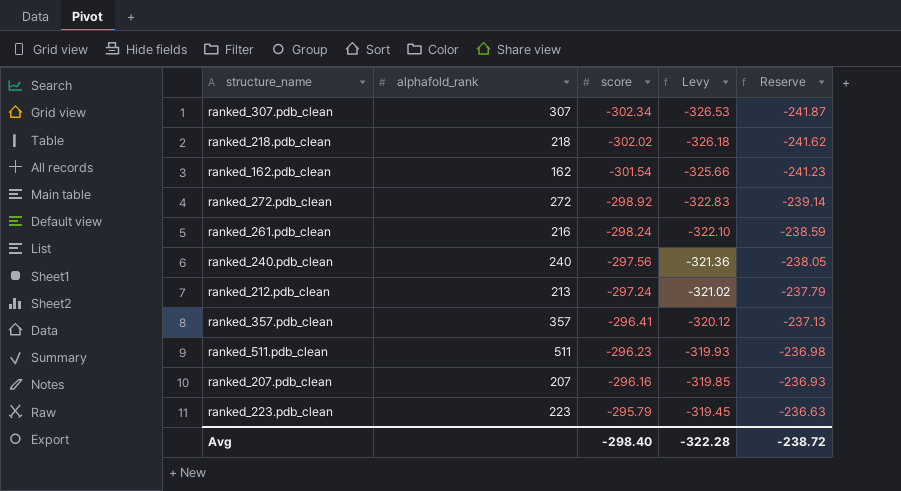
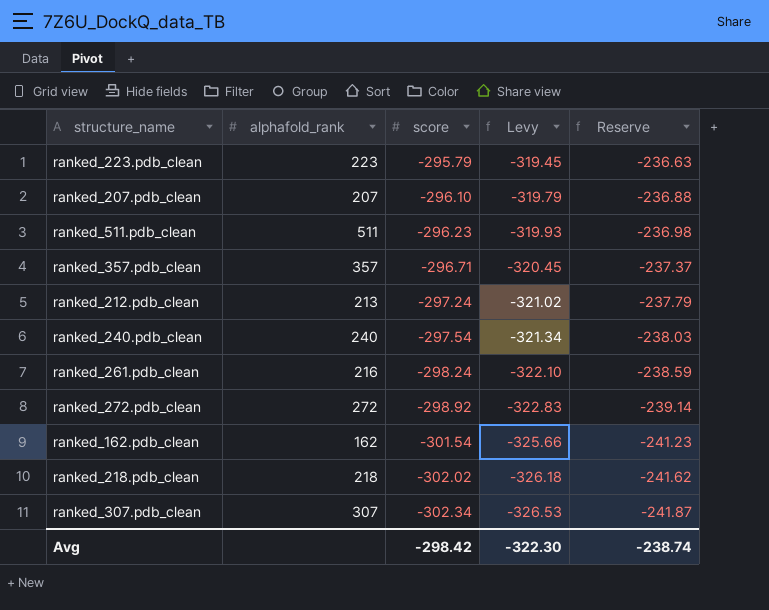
row order: score ascending -> score descending
ranked_207.pdb_clean | score: -296.16 -> -296.10
ranked_207.pdb_clean | Levy: -319.85 -> -319.79
ranked_207.pdb_clean | Reserve: -236.93 -> -236.88
ranked_357.pdb_clean | score: -296.41 -> -296.71
ranked_357.pdb_clean | Levy: -320.12 -> -320.45
ranked_357.pdb_clean | Reserve: -237.13 -> -237.37
ranked_240.pdb_clean | score: -297.56 -> -297.54
ranked_240.pdb_clean | Levy: -321.36 -> -321.34
ranked_240.pdb_clean | Reserve: -238.05 -> -238.03
Avg | score: -298.40 -> -298.42
Avg | Levy: -322.28 -> -322.30
Avg | Reserve: -238.72 -> -238.74

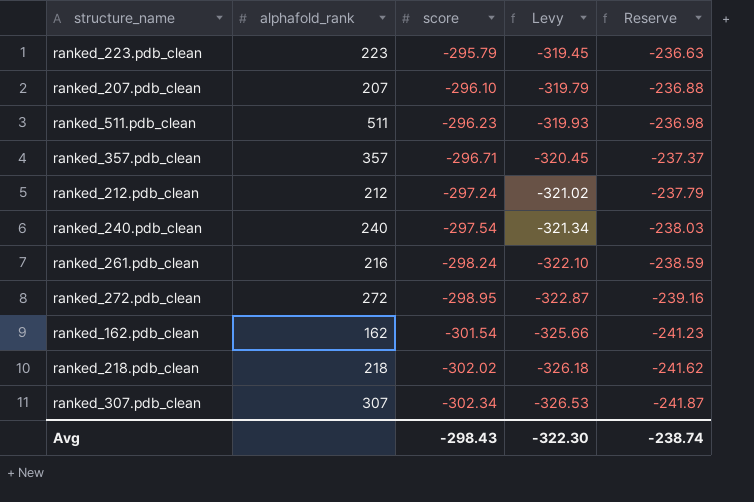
ranked_212.pdb_clean | alphafold_rank: 213 -> 212
ranked_272.pdb_clean | score: -298.92 -> -298.95
ranked_272.pdb_clean | Levy: -322.83 -> -322.87
ranked_272.pdb_clean | Reserve: -239.14 -> -239.16
Avg | score: -298.42 -> -298.43

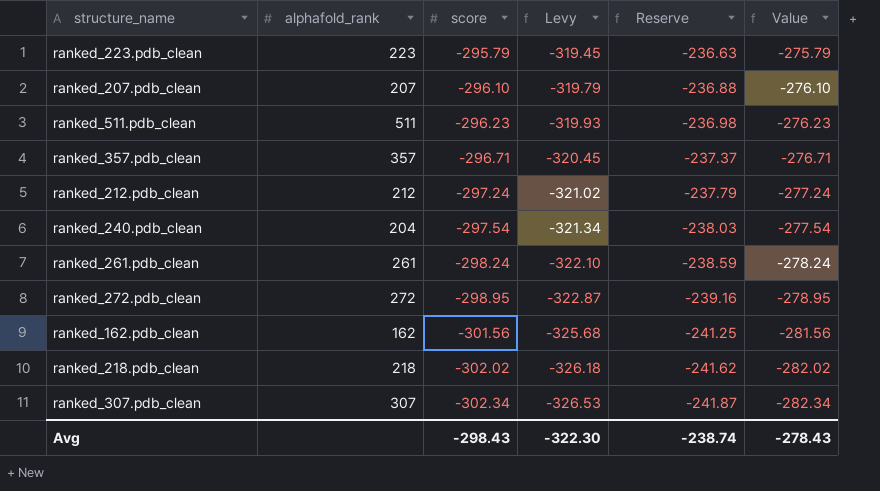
column Value | formula: none -> [score] + 20
ranked_240.pdb_clean | alphafold_rank: 240 -> 204
ranked_261.pdb_clean | alphafold_rank: 216 -> 261
ranked_162.pdb_clean | score: -301.54 -> -301.56
ranked_162.pdb_clean | Levy: -325.66 -> -325.68
ranked_162.pdb_clean | Reserve: -241.23 -> -241.25

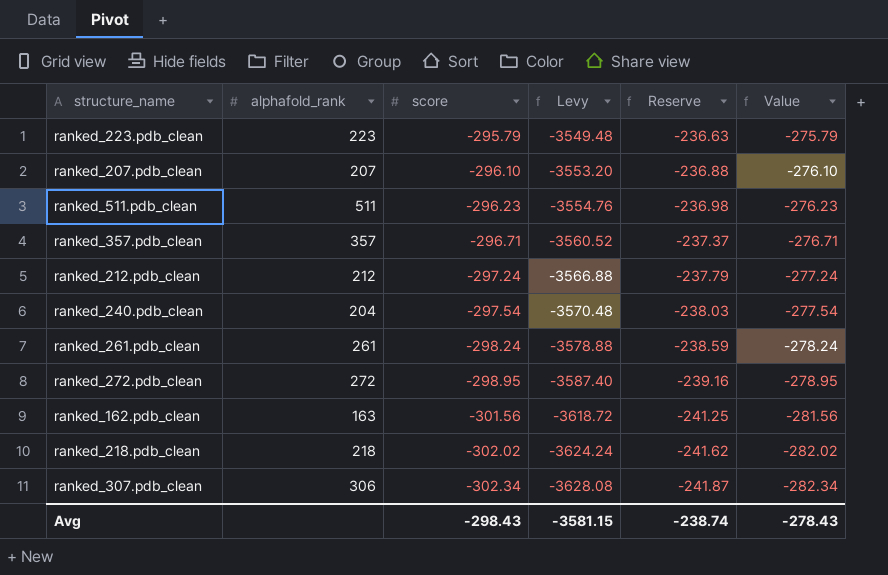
column Levy | formula: [score] * 1.08 -> [score] * 12
ranked_162.pdb_clean | alphafold_rank: 162 -> 163
ranked_307.pdb_clean | alphafold_rank: 307 -> 306
Avg | Levy: -322.30 -> -3581.15

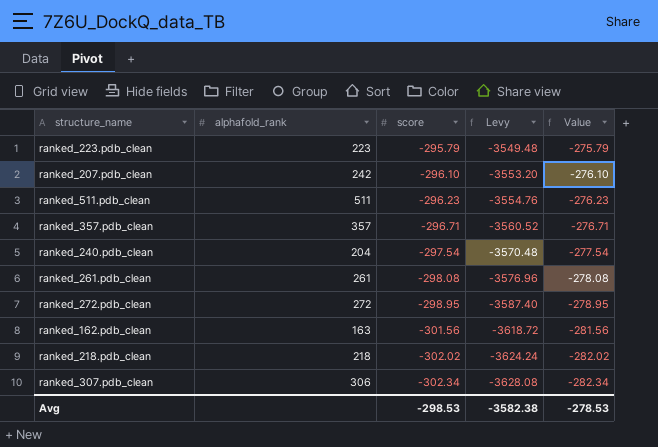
column Reserve | formula: [score] * 0.8 -> none
row ranked_212.pdb_clean: 212 | -297.24 | -3566.88 | -237.79 | -277.24 -> none
ranked_207.pdb_clean | alphafold_rank: 207 -> 242
ranked_261.pdb_clean | score: -298.24 -> -298.08
ranked_261.pdb_clean | Levy: -3578.88 -> -3576.96
ranked_261.pdb_clean | Value: -278.24 -> -278.08
Avg | score: -298.43 -> -298.53
Avg | Levy: -3581.15 -> -3582.38
Avg | Value: -278.43 -> -278.53

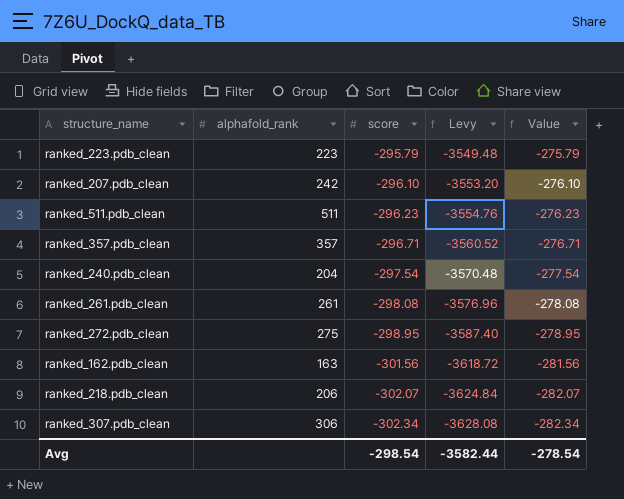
ranked_272.pdb_clean | alphafold_rank: 272 -> 275
ranked_218.pdb_clean | alphafold_rank: 218 -> 206
ranked_218.pdb_clean | score: -302.02 -> -302.07
ranked_218.pdb_clean | Levy: -3624.24 -> -3624.84
ranked_218.pdb_clean | Value: -282.02 -> -282.07
Avg | score: -298.53 -> -298.54
Avg | Levy: -3582.38 -> -3582.44
Avg | Value: -278.53 -> -278.54

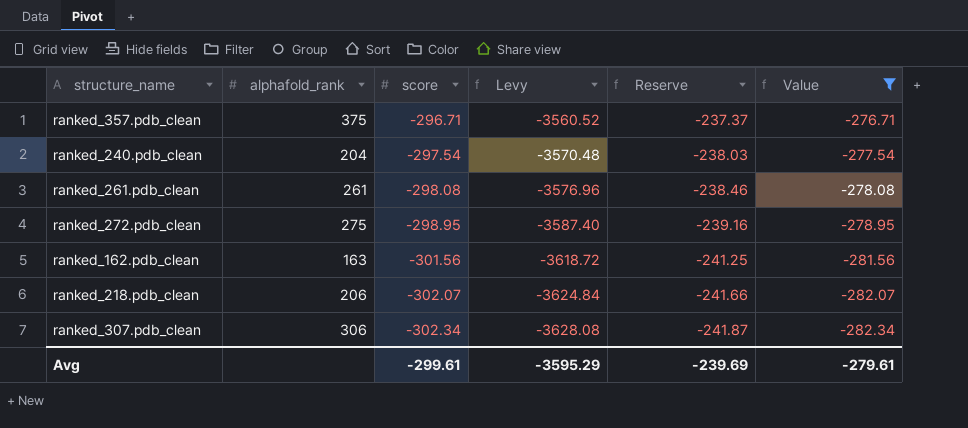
filter: none -> Value <= -276.71
column Reserve | formula: none -> [score] * 0.8
ranked_357.pdb_clean | alphafold_rank: 357 -> 375
Avg | score: -298.54 -> -299.61
Avg | Levy: -3582.44 -> -3595.29
Avg | Value: -278.54 -> -279.61

